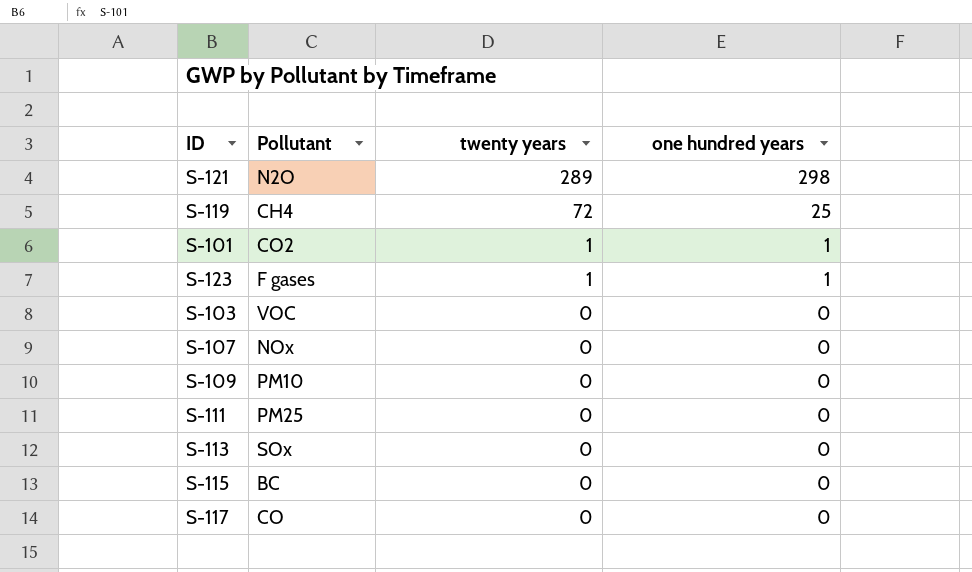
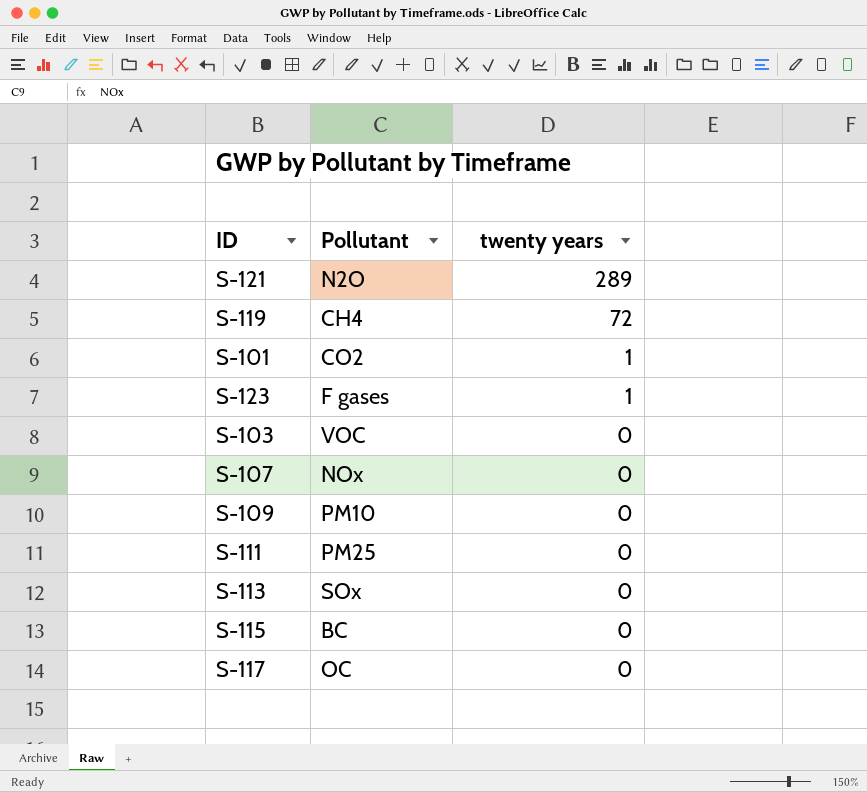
column one hundred years | position: 4 -> none
S-117 | Pollutant: CO -> OC

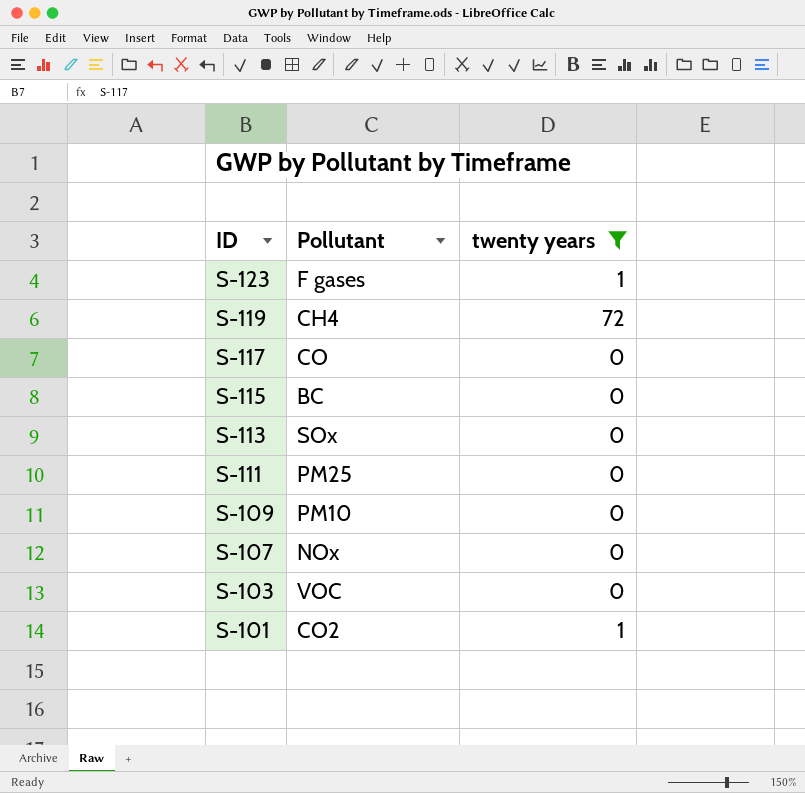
filter: none -> twenty years != 289
row order: twenty years descending -> ID descending
S-117 | Pollutant: OC -> CO

